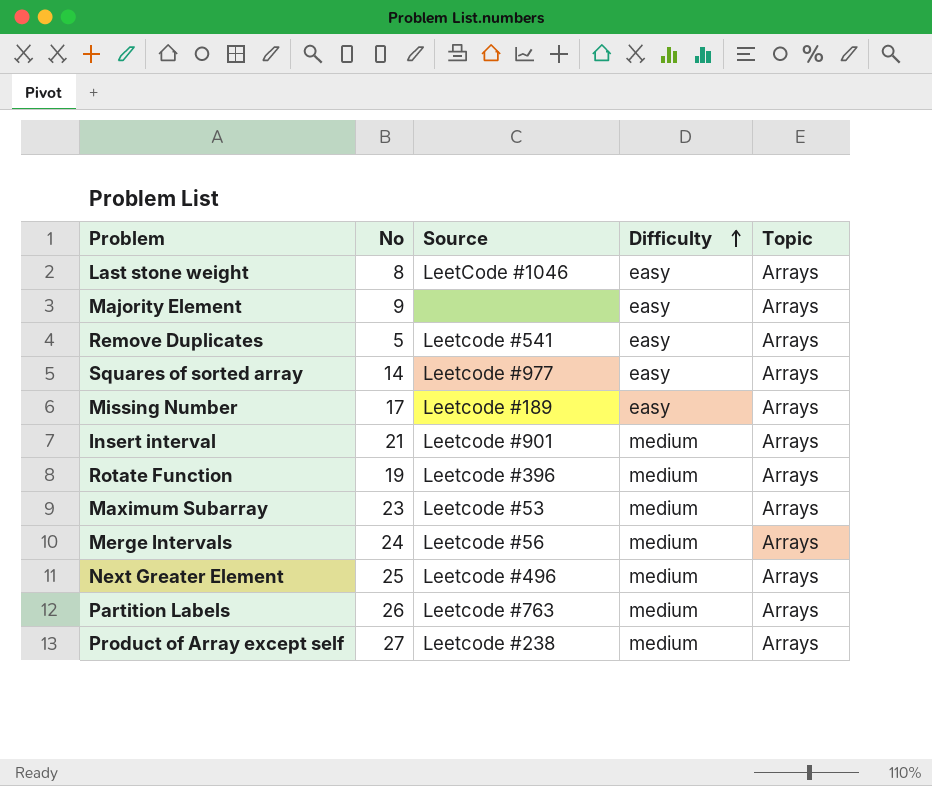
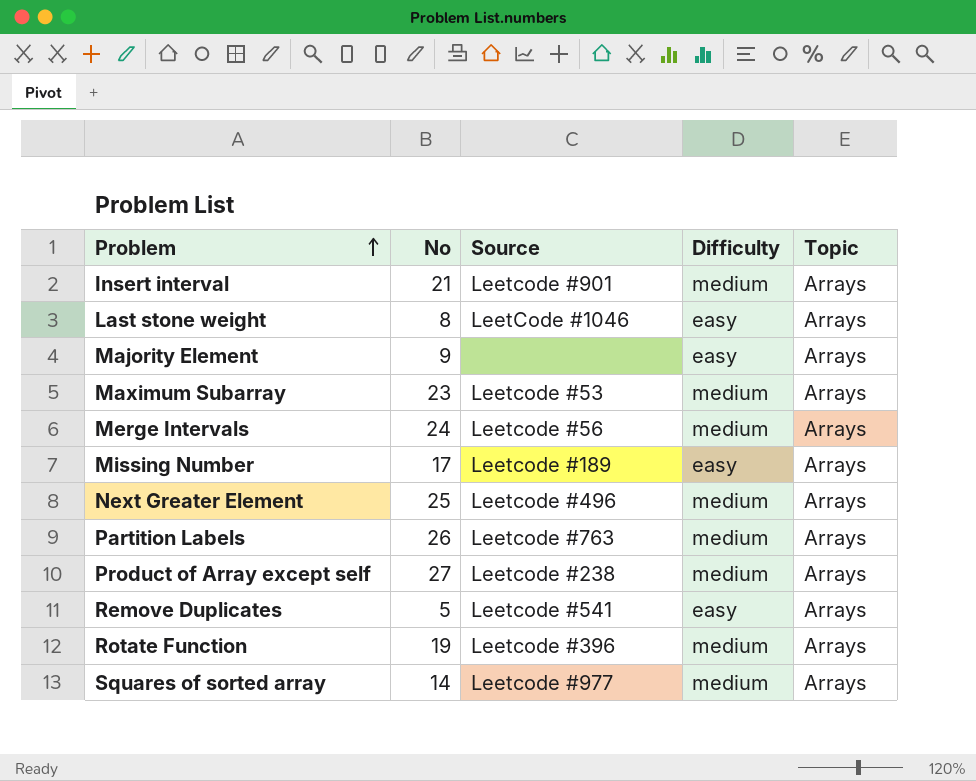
row order: Difficulty ascending -> Problem ascending
Squares of sorted array | Difficulty: easy -> medium

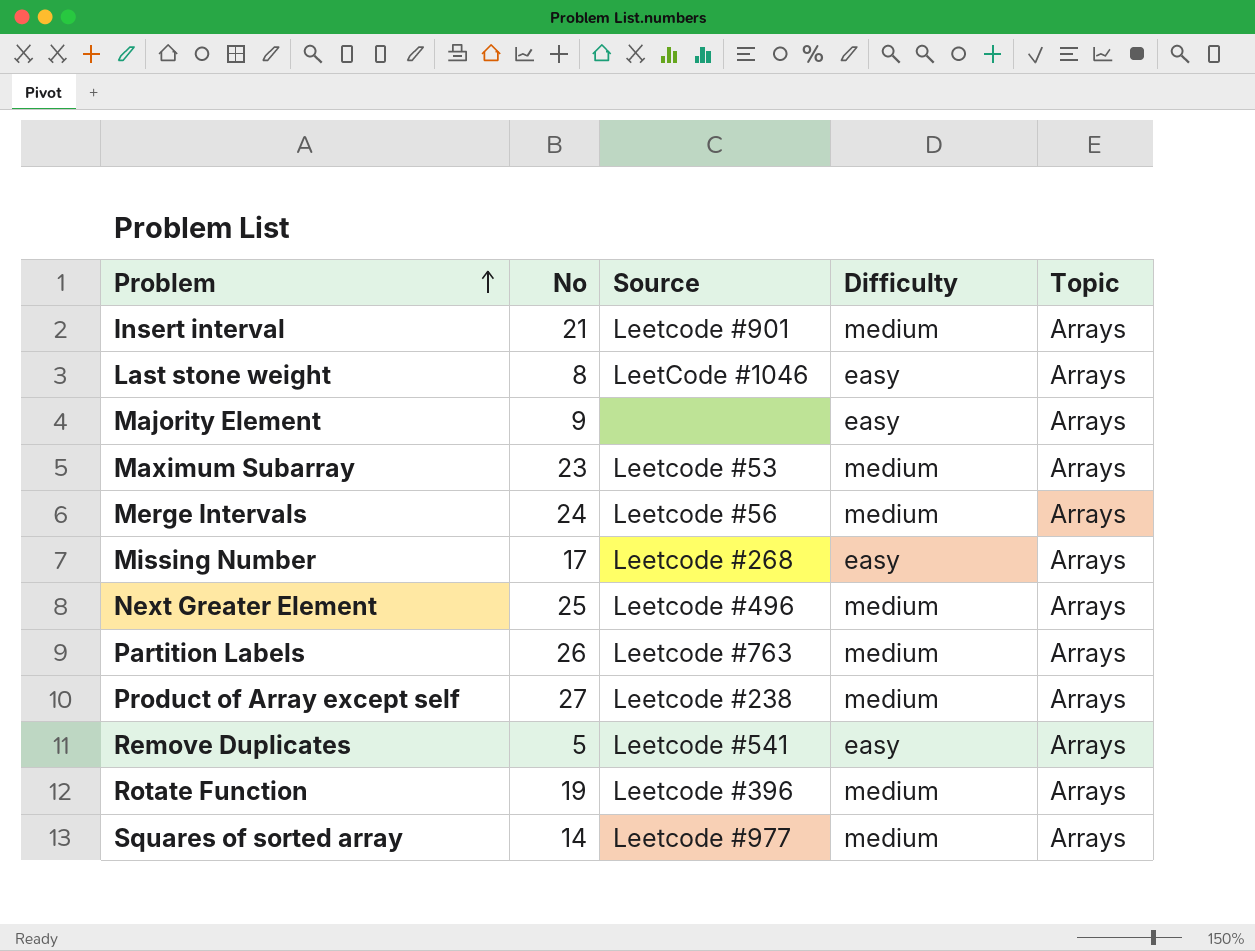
Missing Number | Source: Leetcode #189 -> Leetcode #268

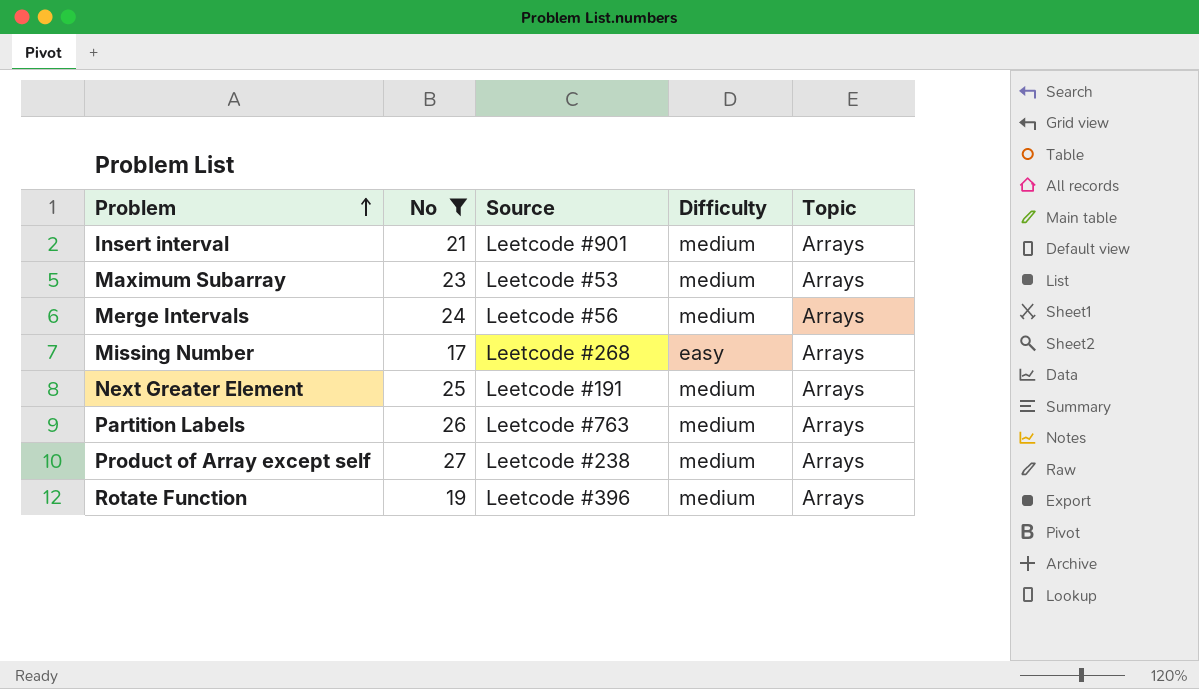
filter: none -> No >= 17
Next Greater Element | Source: Leetcode #496 -> Leetcode #191

